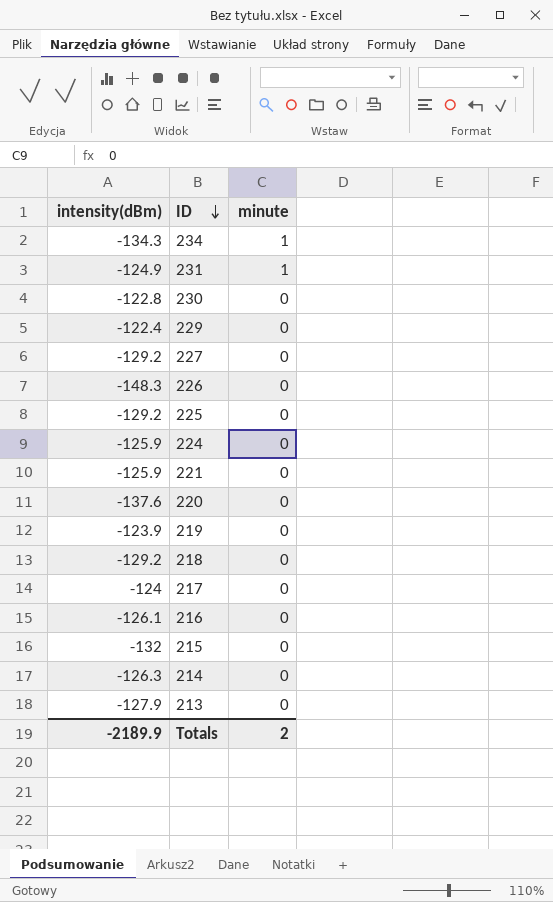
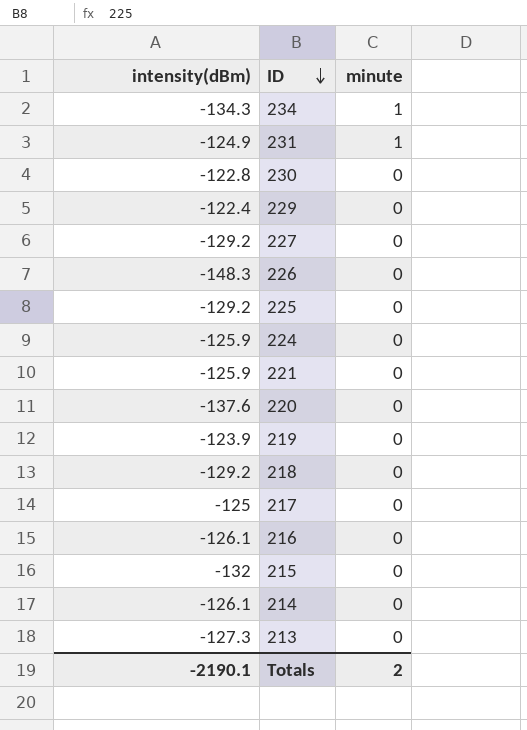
217 | intensity(dBm): -124 -> -125
214 | intensity(dBm): -126.3 -> -126.1
213 | intensity(dBm): -127.9 -> -127.3
Totals | intensity(dBm): -2189.9 -> -2190.1

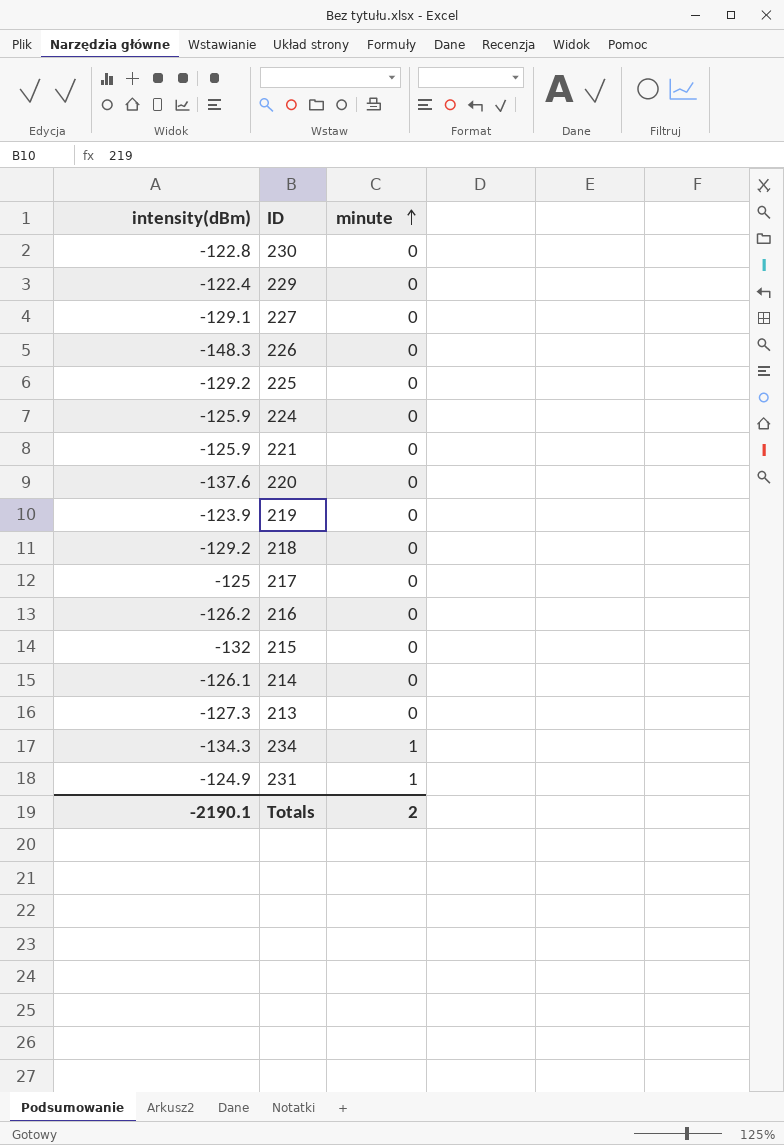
row order: ID descending -> minute ascending
227 | intensity(dBm): -129.2 -> -129.1
216 | intensity(dBm): -126.1 -> -126.2

